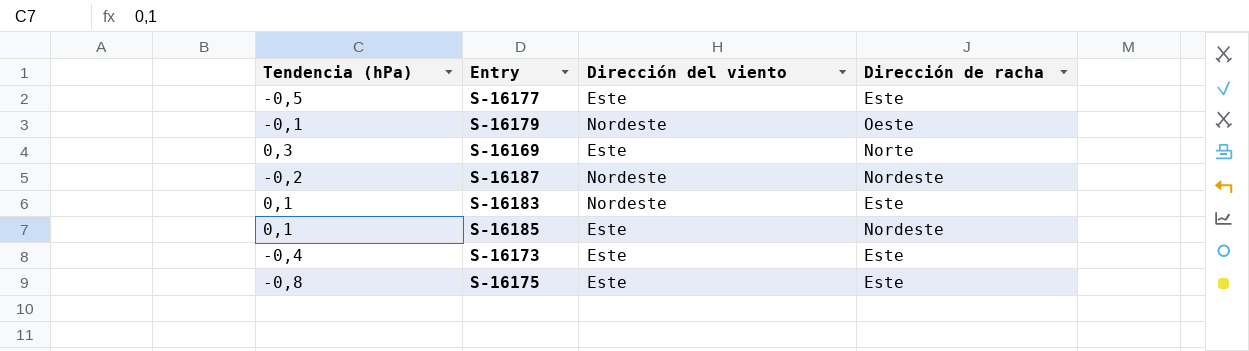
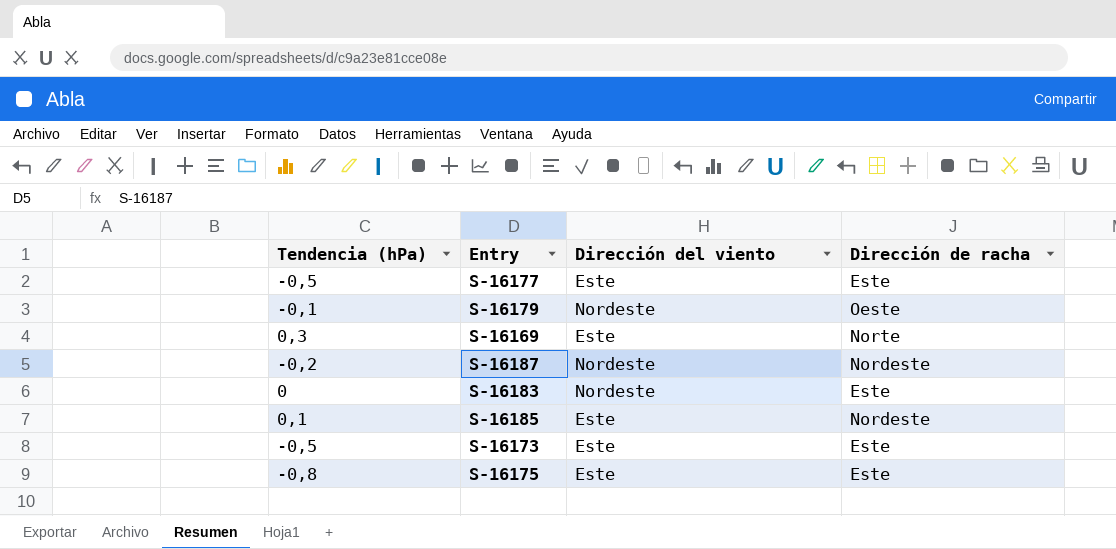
S-16183 | Tendencia (hPa): 0,1 -> 0
S-16173 | Tendencia (hPa): -0,4 -> -0,5

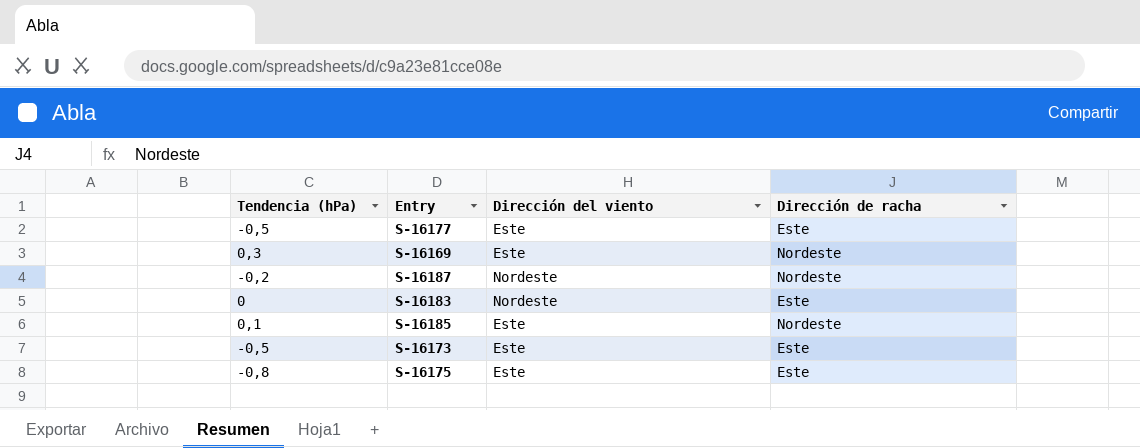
row S-16179: -0,1 | Nordeste | Oeste -> none
S-16169 | Dirección de racha: Norte -> Nordeste

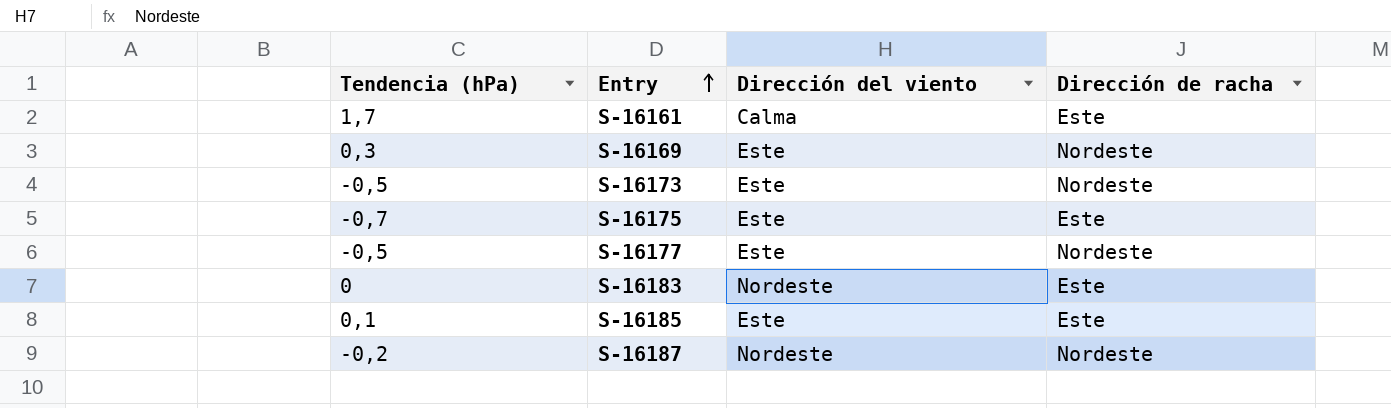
row order: none -> Entry ascending
row S-16161: none -> 1,7 | Calma | Este
S-16173 | Dirección de racha: Este -> Nordeste
S-16175 | Tendencia (hPa): -0,8 -> -0,7
S-16177 | Dirección de racha: Este -> Nordeste
S-16185 | Dirección de racha: Nordeste -> Este

